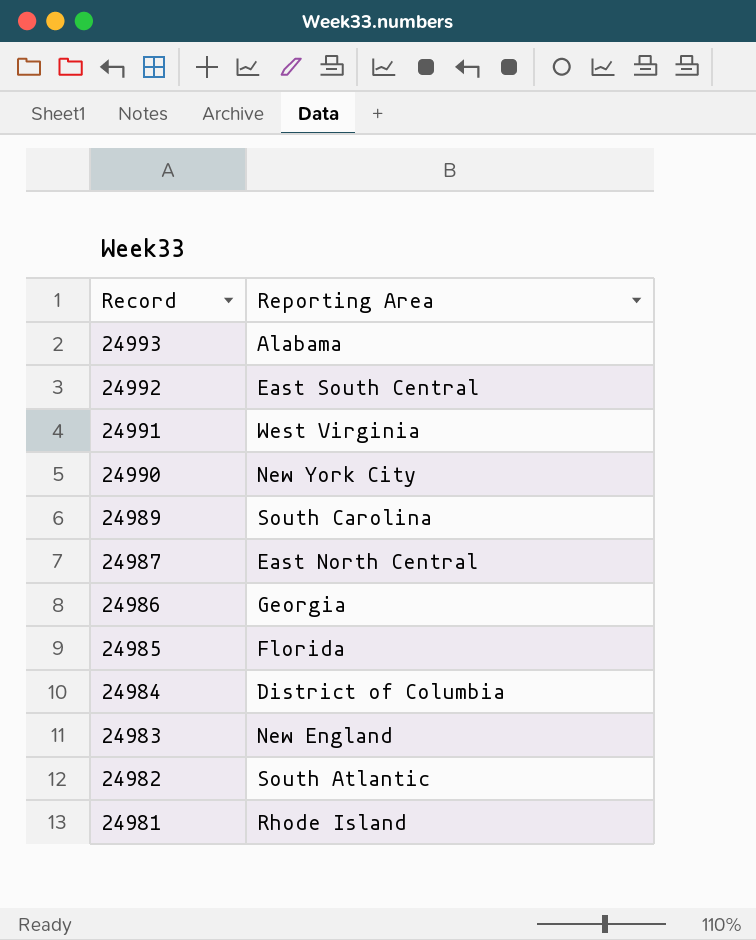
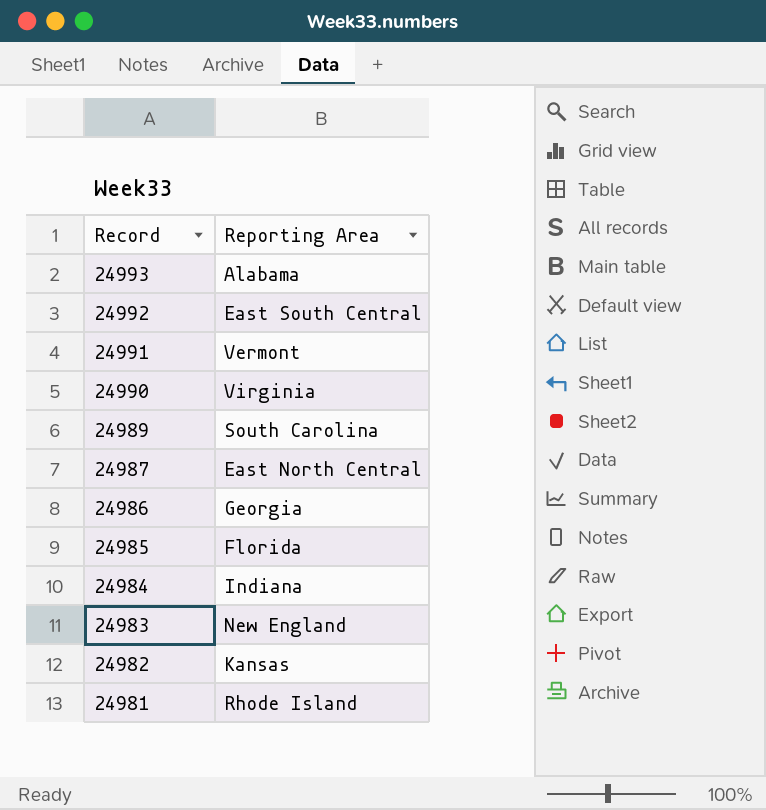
24991 | Reporting Area: West Virginia -> Vermont
24990 | Reporting Area: New York City -> Virginia
24984 | Reporting Area: District of Columbia -> Indiana
24982 | Reporting Area: South Atlantic -> Kansas

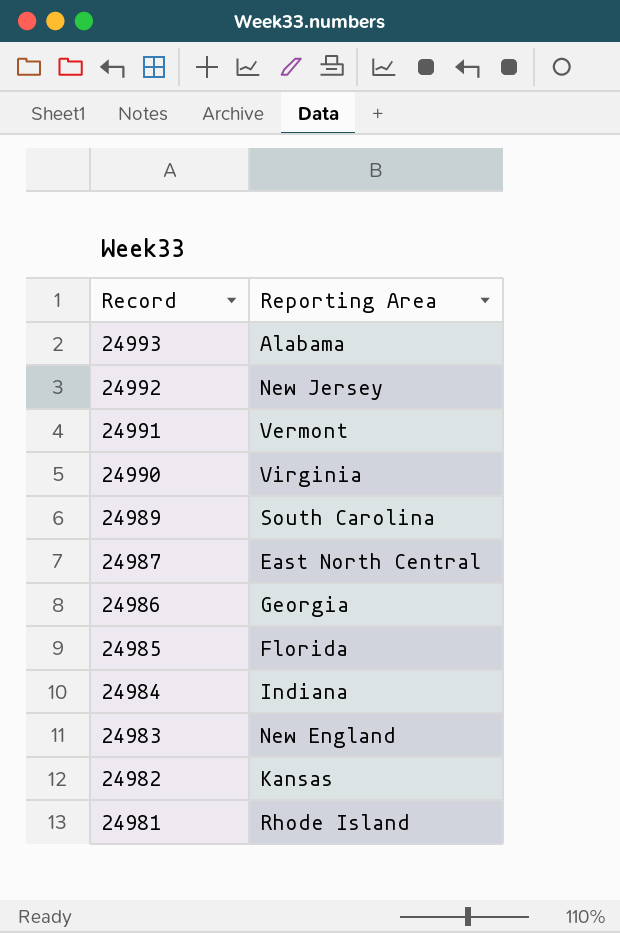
24992 | Reporting Area: East South Central -> New Jersey

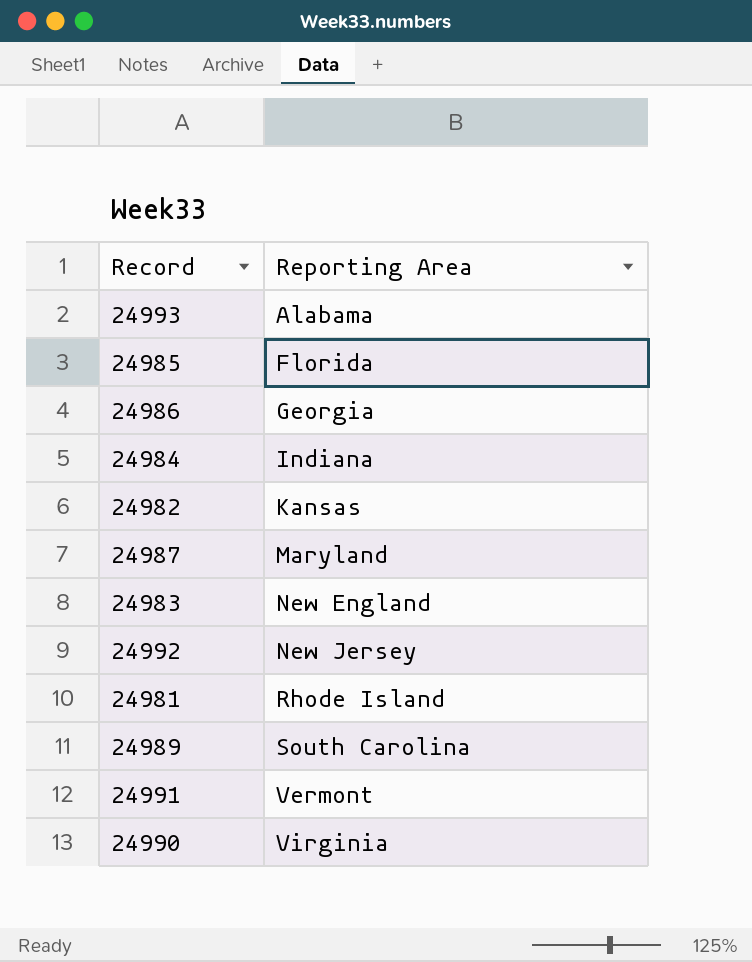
row order: Record descending -> Reporting Area ascending
24987 | Reporting Area: East North Central -> Maryland

